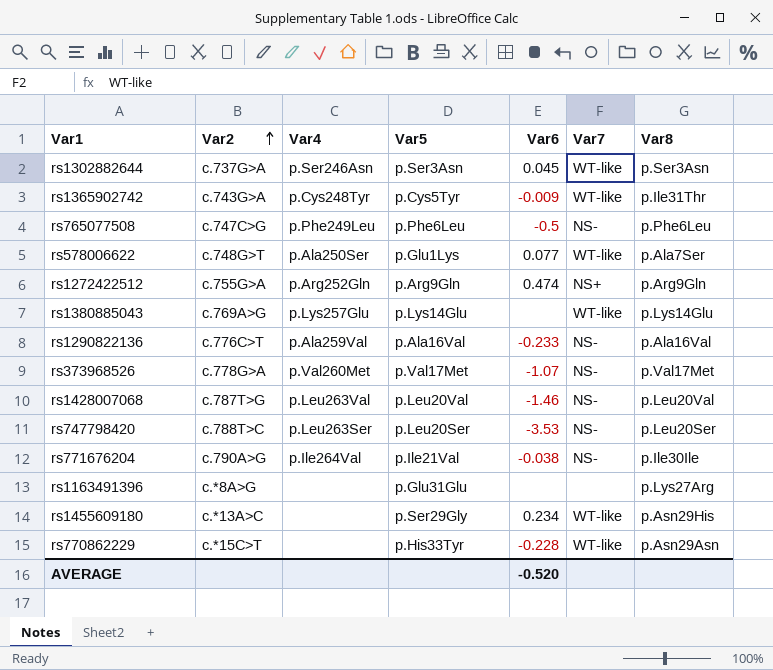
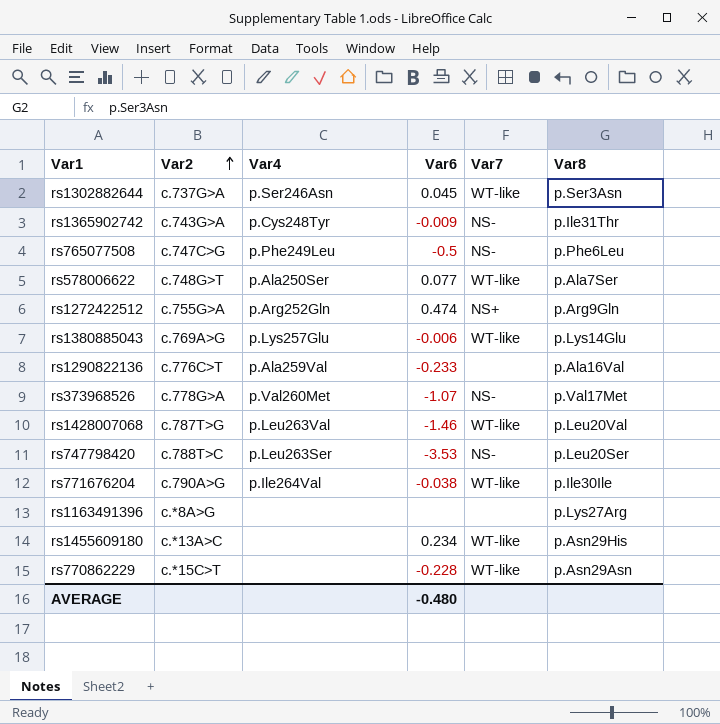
column Var5 | position: 4 -> none
rs1365902742 | Var7: WT-like -> NS-
rs1380885043 | Var6: none -> -0.006
rs1290822136 | Var7: NS- -> none
rs1428007068 | Var7: NS- -> WT-like
rs771676204 | Var7: NS- -> WT-like
AVERAGE | Var6: -0.520 -> -0.480

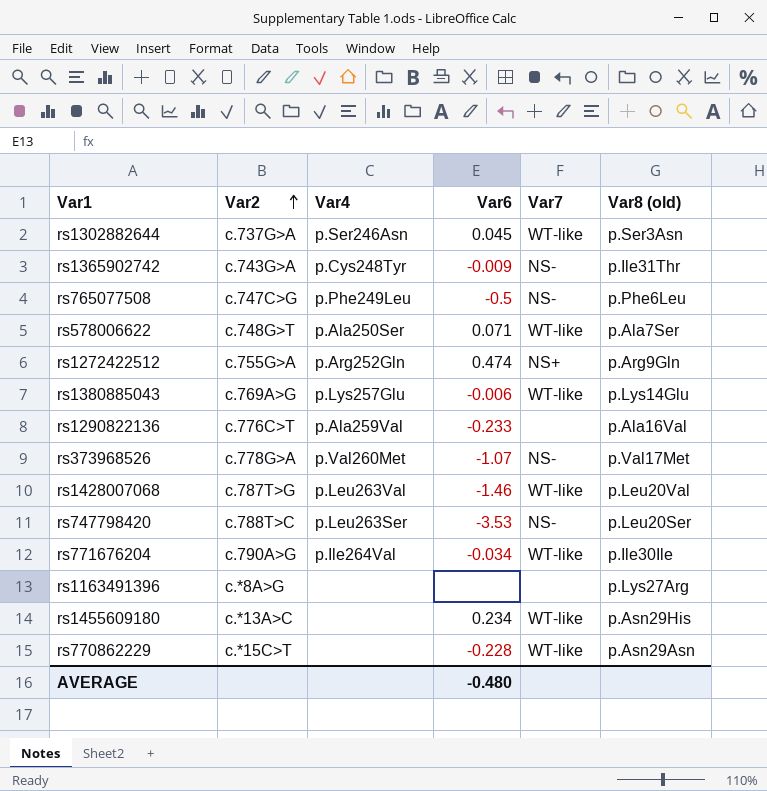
column name: Var8 -> Var8 (old)
rs578006622 | Var6: 0.077 -> 0.071
rs771676204 | Var6: -0.038 -> -0.034

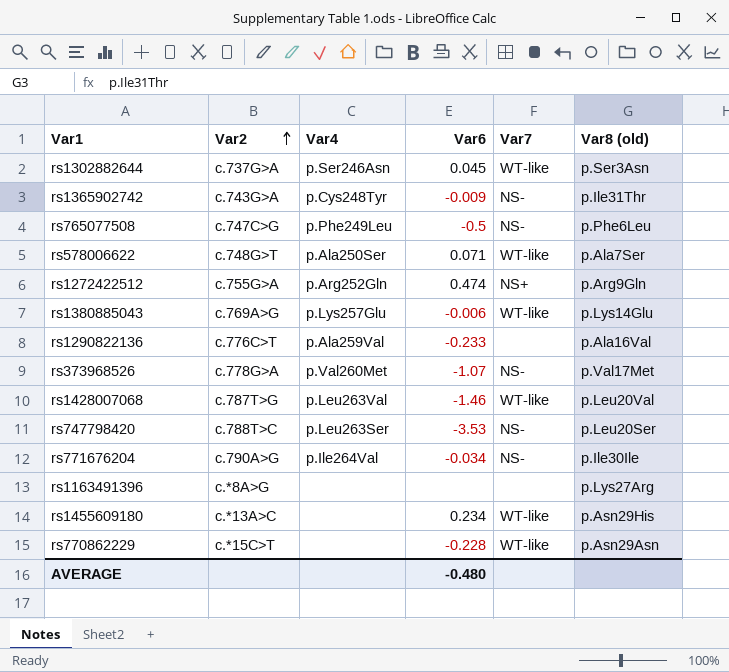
rs771676204 | Var7: WT-like -> NS-

